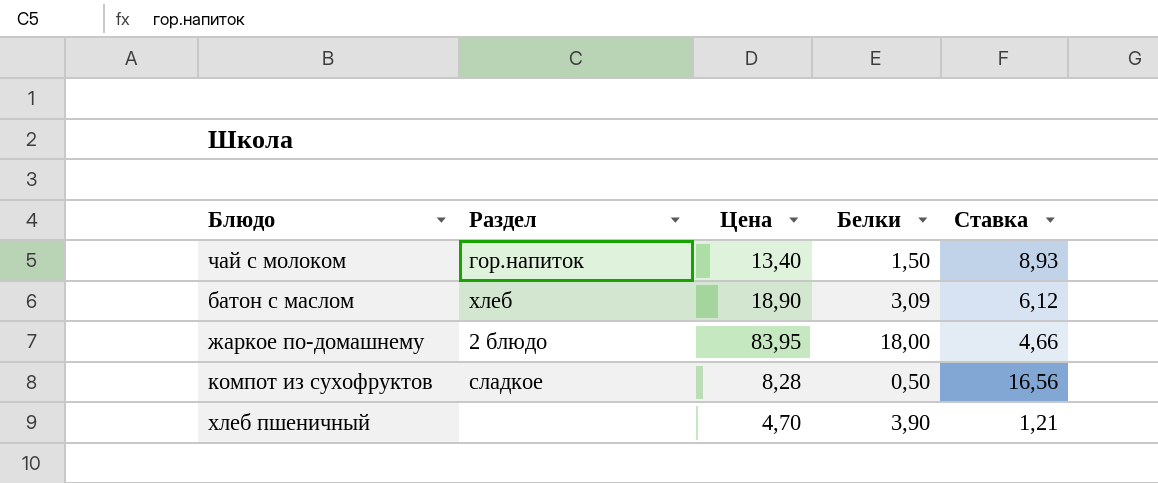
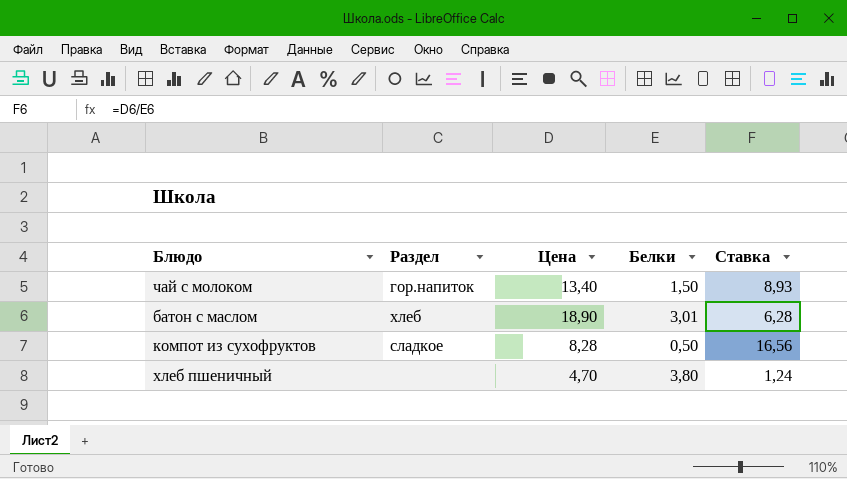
row жаркое по-домашнему: 2 блюдо | 83,95 | 18,00 | 4,66 -> none
батон с маслом | Белки: 3,09 -> 3,01
батон с маслом | Ставка: 6,12 -> 6,28
хлеб пшеничный | Белки: 3,90 -> 3,80
хлеб пшеничный | Ставка: 1,21 -> 1,24

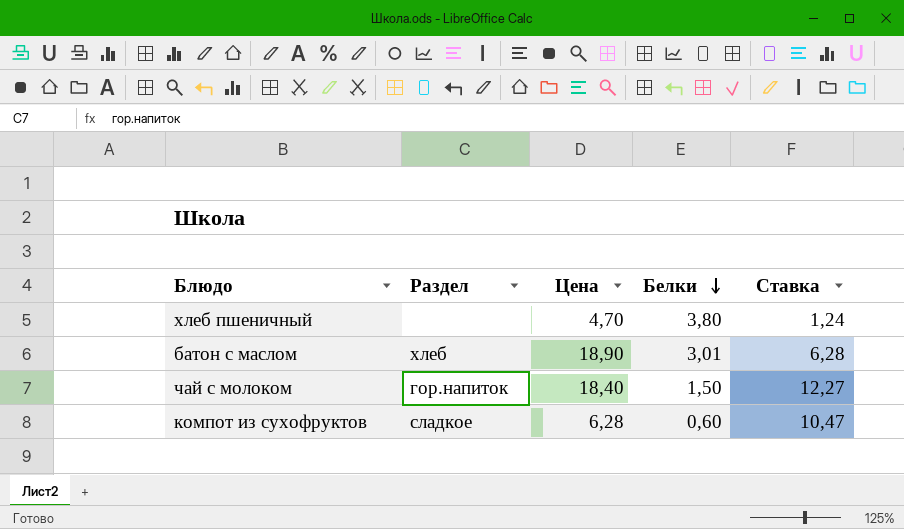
row order: none -> Белки descending
чай с молоком | Цена: 13,40 -> 18,40
чай с молоком | Ставка: 8,93 -> 12,27
компот из сухофруктов | Цена: 8,28 -> 6,28
компот из сухофруктов | Белки: 0,50 -> 0,60
компот из сухофруктов | Ставка: 16,56 -> 10,47

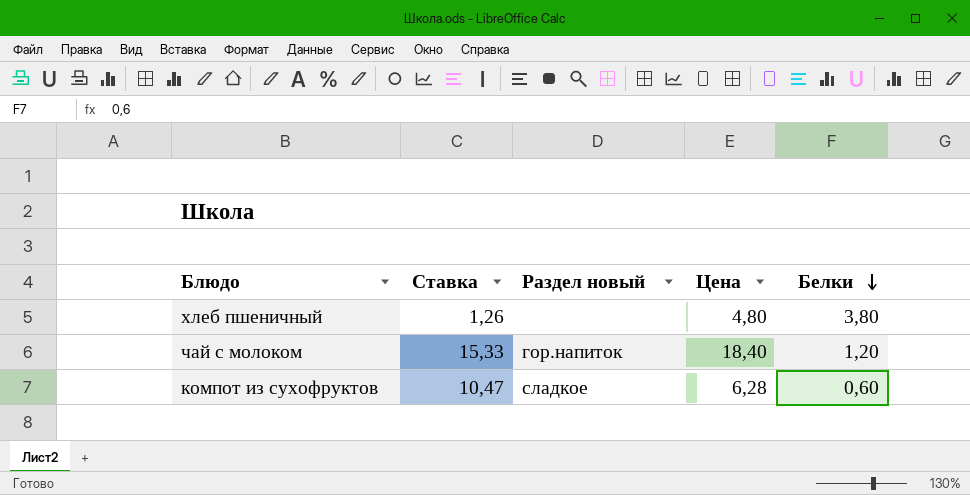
column Ставка | position: 5 -> 2
column name: Раздел -> Раздел новый
row батон с маслом: хлеб | 18,90 | 3,01 | 6,28 -> none
хлеб пшеничный | Ставка: 1,24 -> 1,26
хлеб пшеничный | Цена: 4,70 -> 4,80
чай с молоком | Ставка: 12,27 -> 15,33
чай с молоком | Белки: 1,50 -> 1,20

